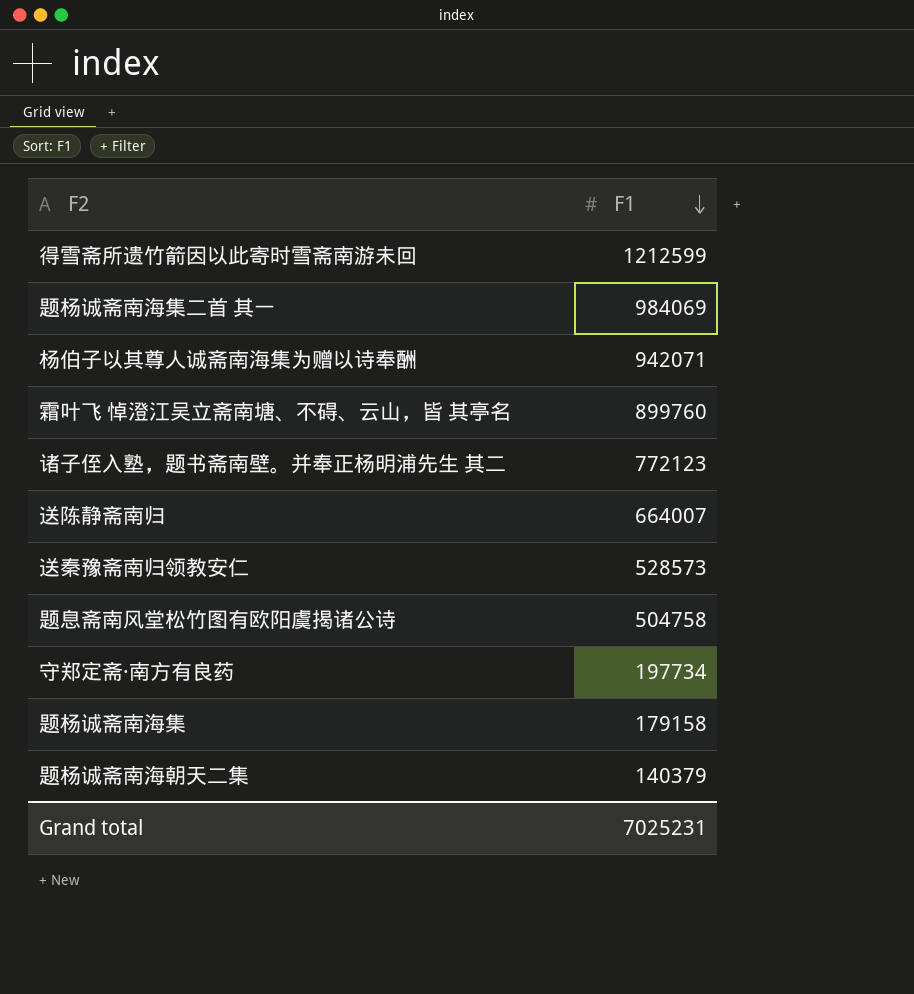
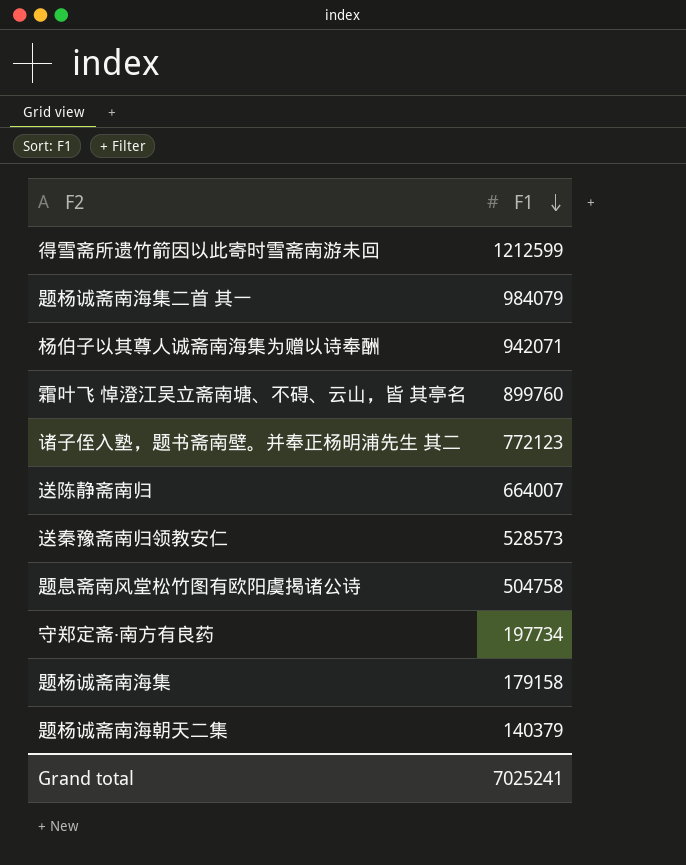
题杨诚斋南海集二首 其一 | F1: 984069 -> 984079
Grand total | F1: 7025231 -> 7025241

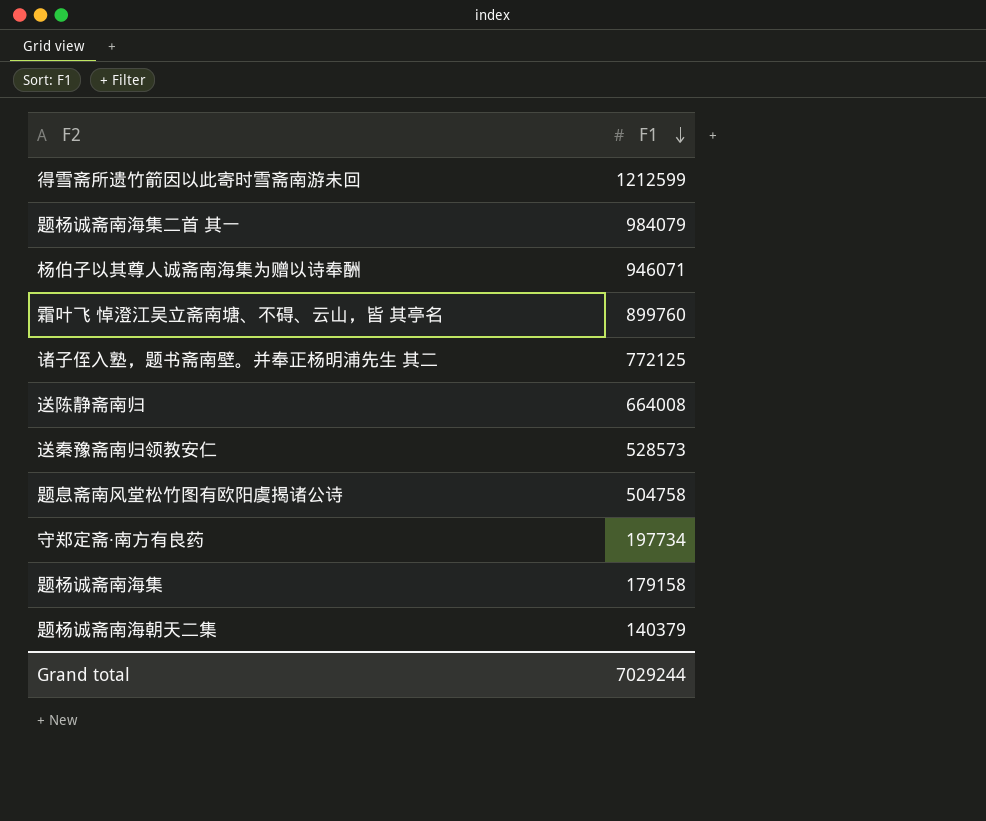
杨伯子以其尊人诚斋南海集为赠以诗奉酬 | F1: 942071 -> 946071
诸子侄入塾，题书斋南壁。并奉正杨明浦先生 其二 | F1: 772123 -> 772125
送陈静斋南归 | F1: 664007 -> 664008
Grand total | F1: 7025241 -> 7029244

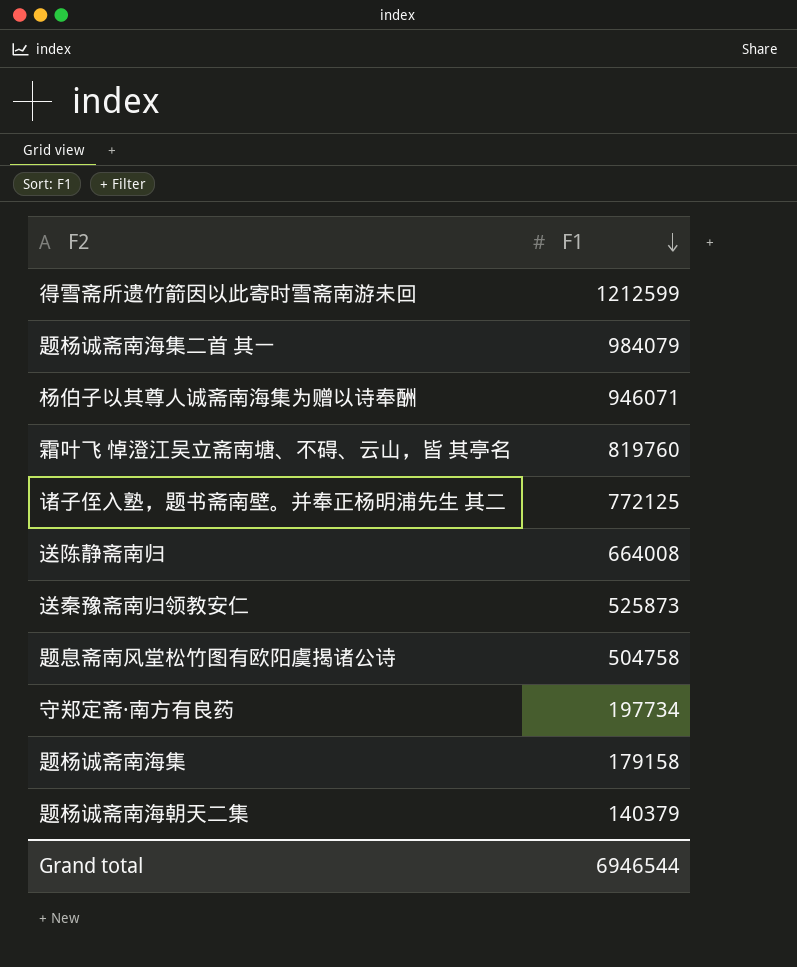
霜叶飞 悼澄江吴立斋南塘、不碍、云山，皆 其亭名 | F1: 899760 -> 819760
送秦豫斋南归领教安仁 | F1: 528573 -> 525873
Grand total | F1: 7029244 -> 6946544

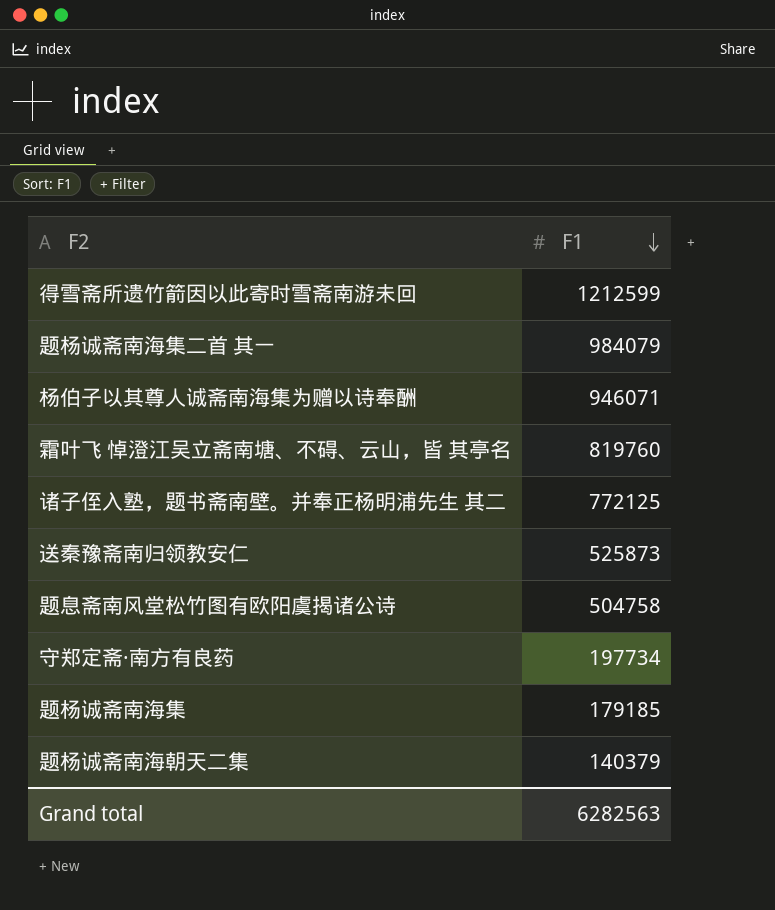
row 送陈静斋南归: 664008 -> none
题杨诚斋南海集 | F1: 179158 -> 179185
Grand total | F1: 6946544 -> 6282563

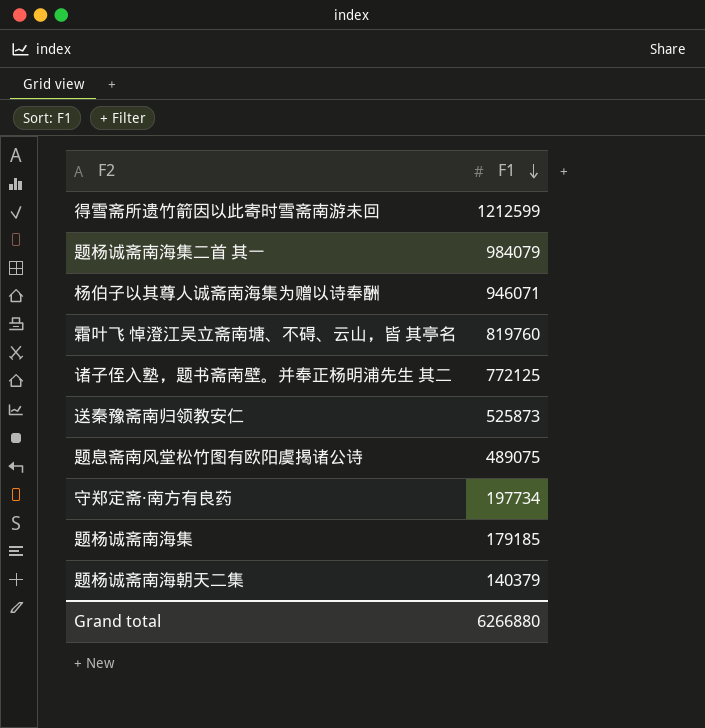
题息斋南风堂松竹图有欧阳虞揭诸公诗 | F1: 504758 -> 489075
Grand total | F1: 6282563 -> 6266880

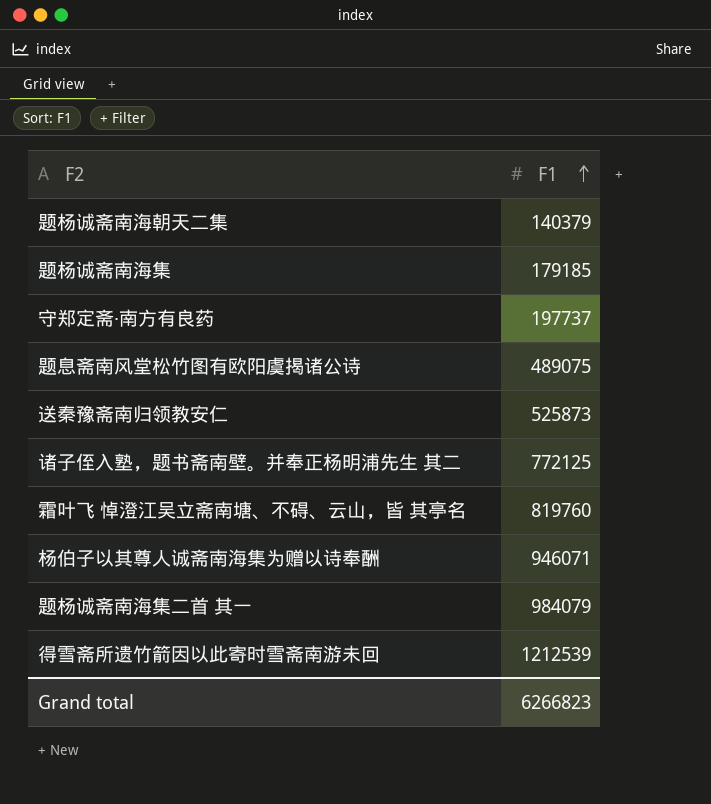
row order: F1 descending -> F1 ascending
守郑定斋·南方有良药 | F1: 197734 -> 197737
得雪斋所遗竹箭因以此寄时雪斋南游未回 | F1: 1212599 -> 1212539
Grand total | F1: 6266880 -> 6266823

